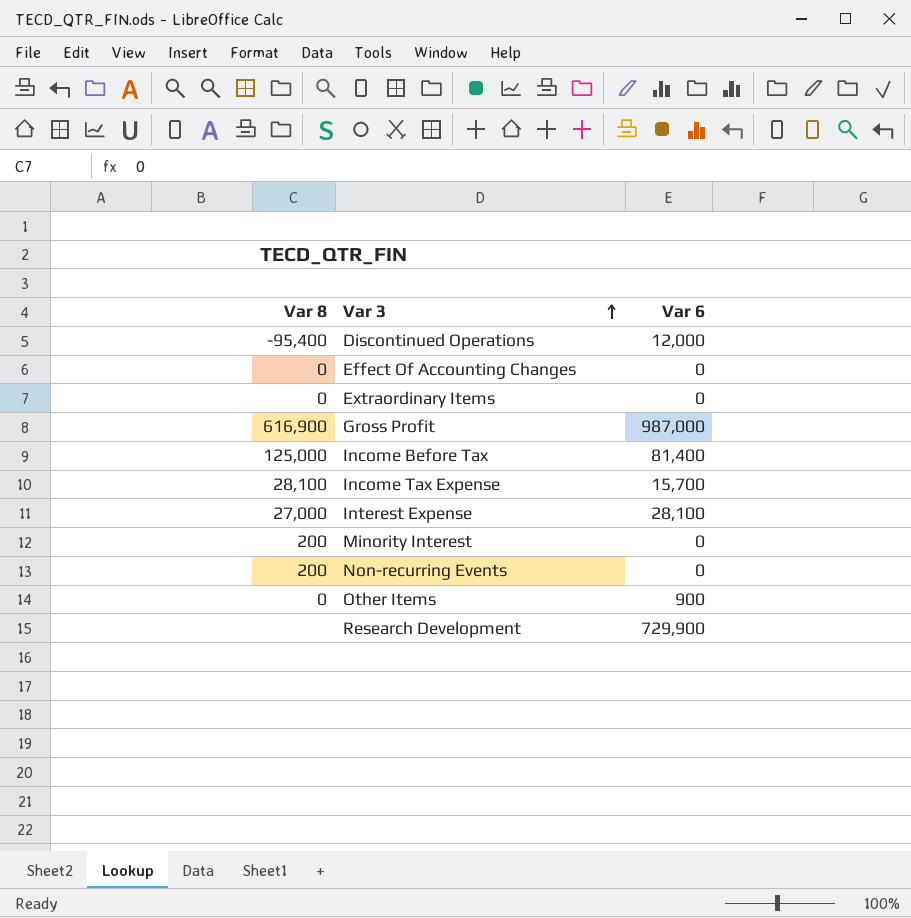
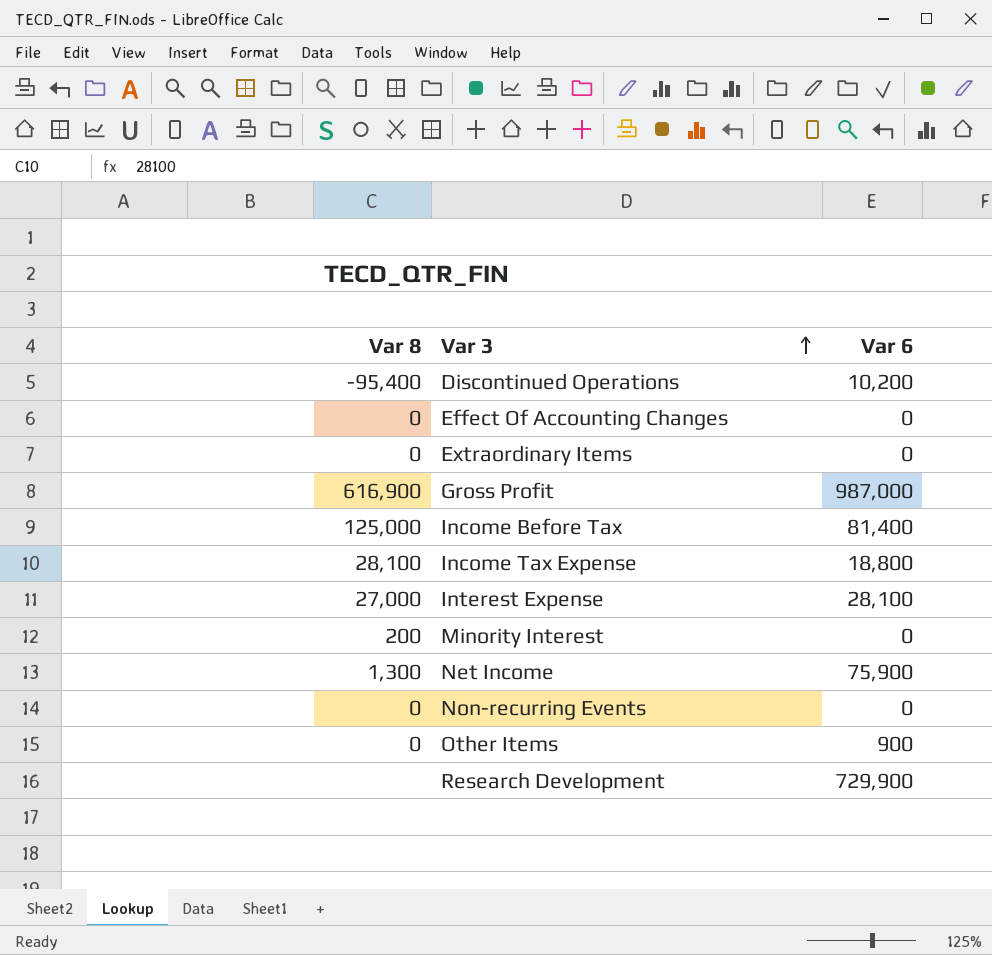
Discontinued Operations | Var 6: 12,000 -> 10,200
Income Tax Expense | Var 6: 15,700 -> 18,800
row Net Income: none -> 1,300 | 75,900
Non-recurring Events | Var 8: 200 -> 0

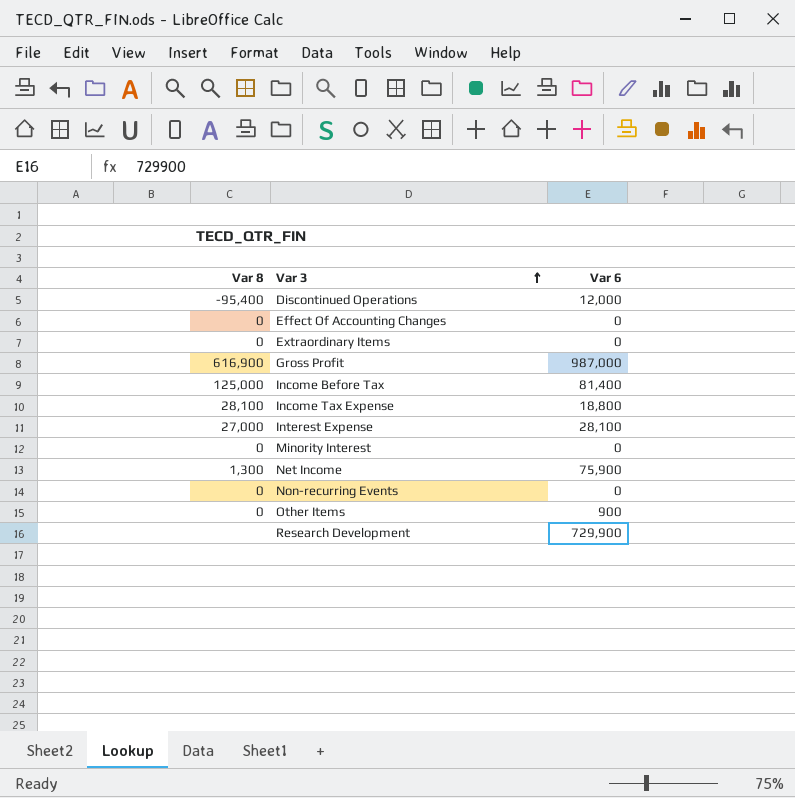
Discontinued Operations | Var 6: 10,200 -> 12,000
Minority Interest | Var 8: 200 -> 0

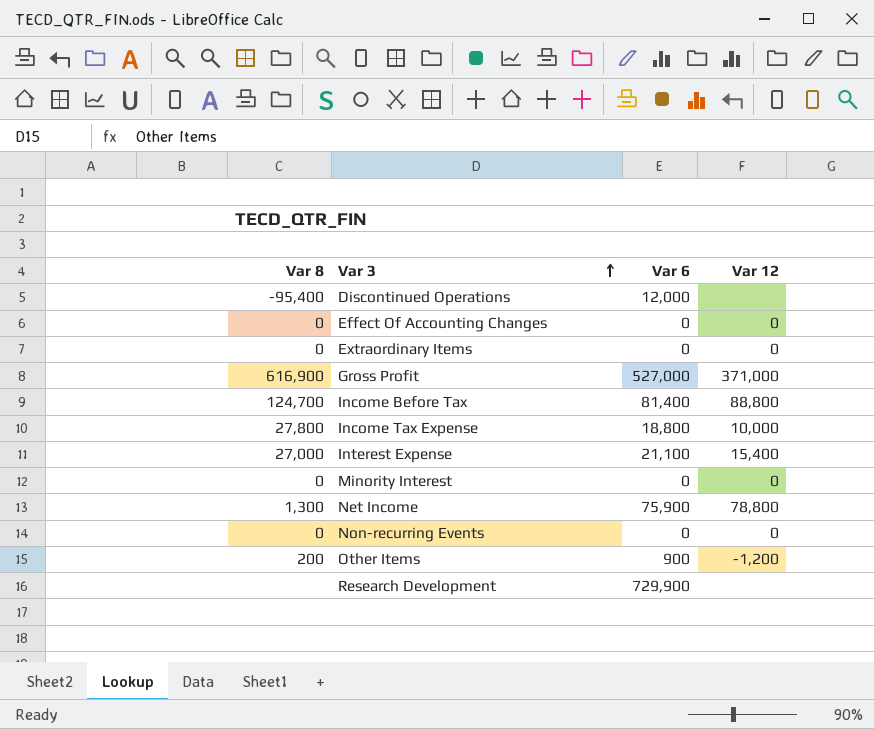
column Var 12 | position: none -> 4
Gross Profit | Var 6: 987,000 -> 527,000
Income Before Tax | Var 8: 125,000 -> 124,700
Income Tax Expense | Var 8: 28,100 -> 27,800
Interest Expense | Var 6: 28,100 -> 21,100
Other Items | Var 8: 0 -> 200

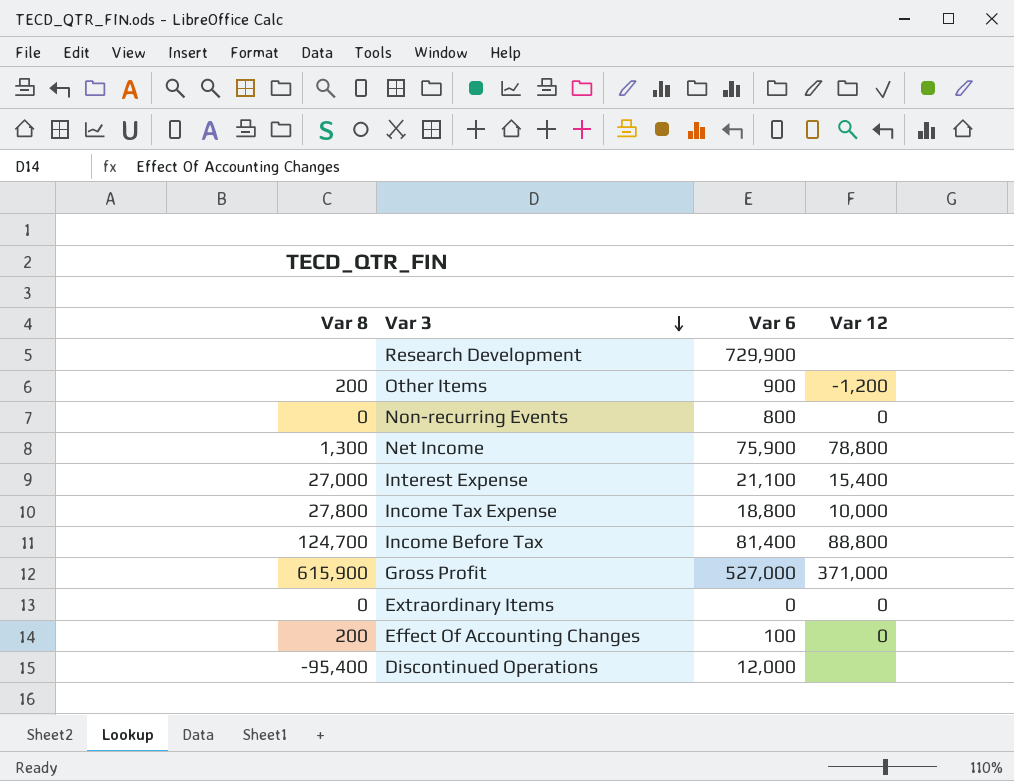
row order: Var 3 ascending -> Var 3 descending
row Minority Interest: 0 | 0 | 0 -> none
Non-recurring Events | Var 6: 0 -> 800
Gross Profit | Var 8: 616,900 -> 615,900
Effect Of Accounting Changes | Var 8: 0 -> 200
Effect Of Accounting Changes | Var 6: 0 -> 100

